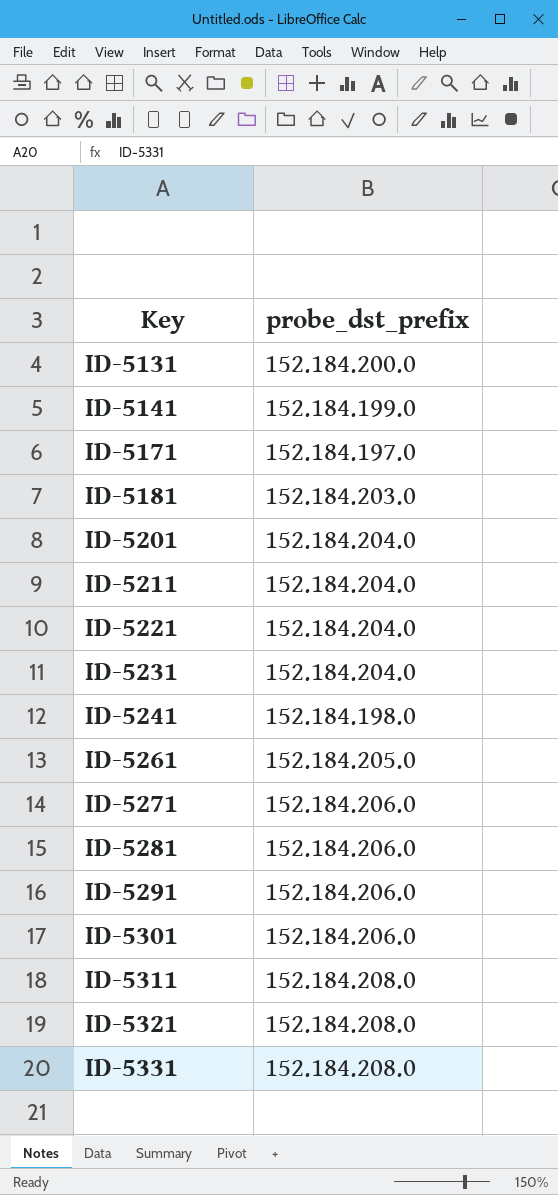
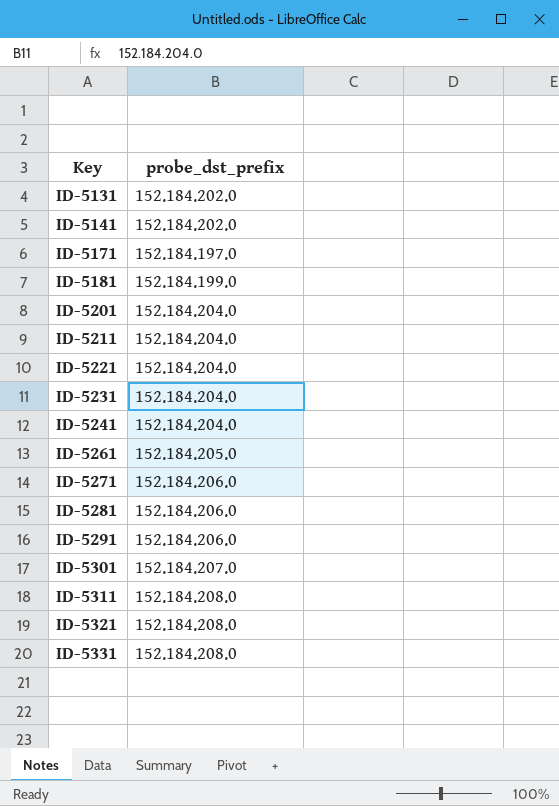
ID-5131 | probe_dst_prefix: 152.184.200.0 -> 152.184.202.0
ID-5141 | probe_dst_prefix: 152.184.199.0 -> 152.184.202.0
ID-5181 | probe_dst_prefix: 152.184.203.0 -> 152.184.199.0
ID-5241 | probe_dst_prefix: 152.184.198.0 -> 152.184.204.0
ID-5301 | probe_dst_prefix: 152.184.206.0 -> 152.184.207.0

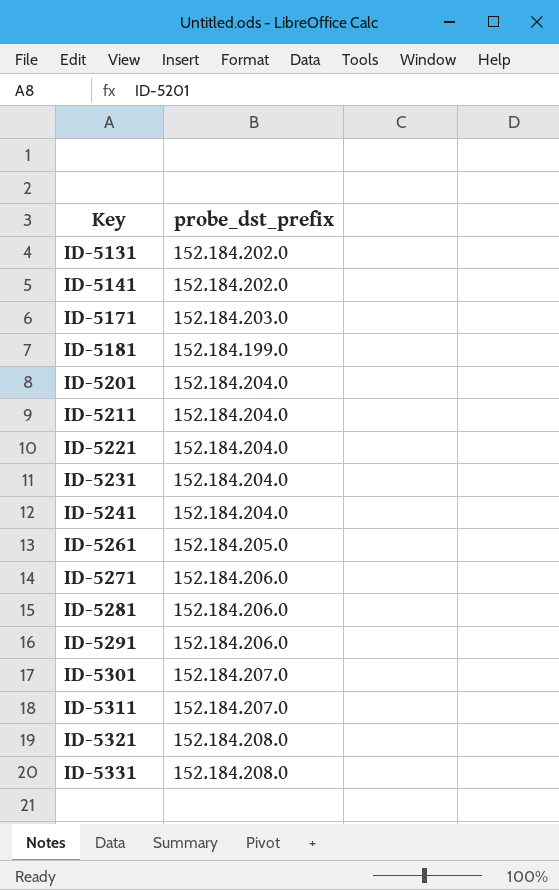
ID-5171 | probe_dst_prefix: 152.184.197.0 -> 152.184.203.0
ID-5311 | probe_dst_prefix: 152.184.208.0 -> 152.184.207.0

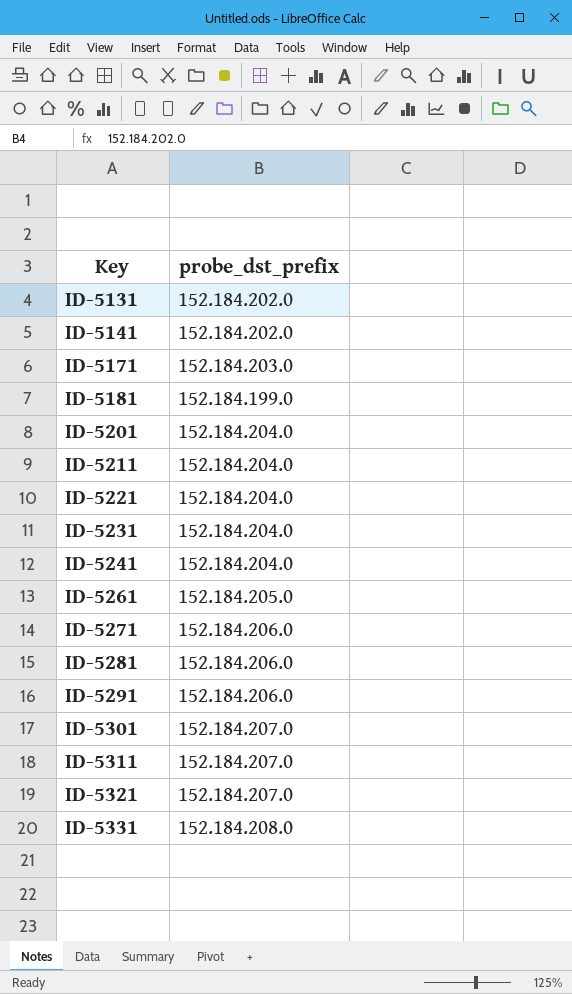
ID-5321 | probe_dst_prefix: 152.184.208.0 -> 152.184.207.0

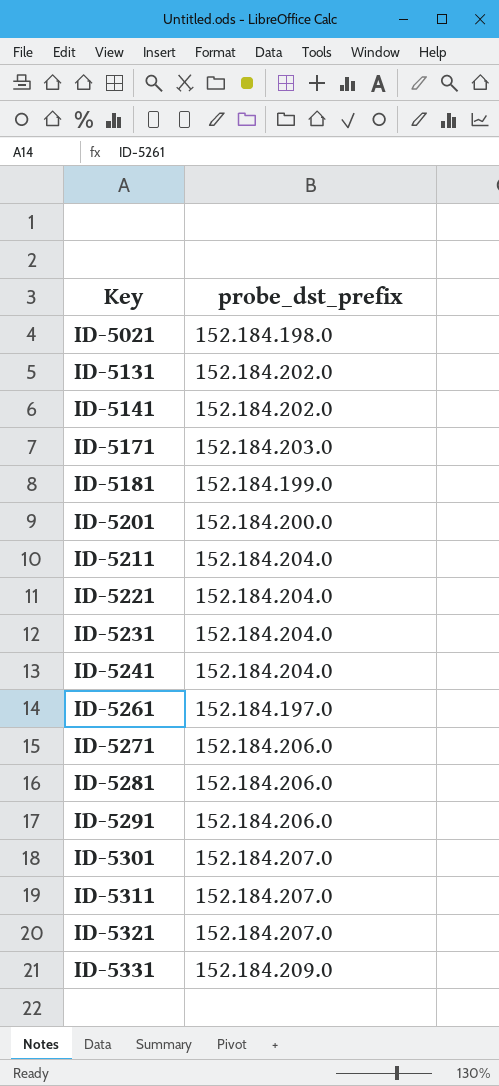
row ID-5021: none -> 152.184.198.0
ID-5201 | probe_dst_prefix: 152.184.204.0 -> 152.184.200.0
ID-5261 | probe_dst_prefix: 152.184.205.0 -> 152.184.197.0
ID-5331 | probe_dst_prefix: 152.184.208.0 -> 152.184.209.0

